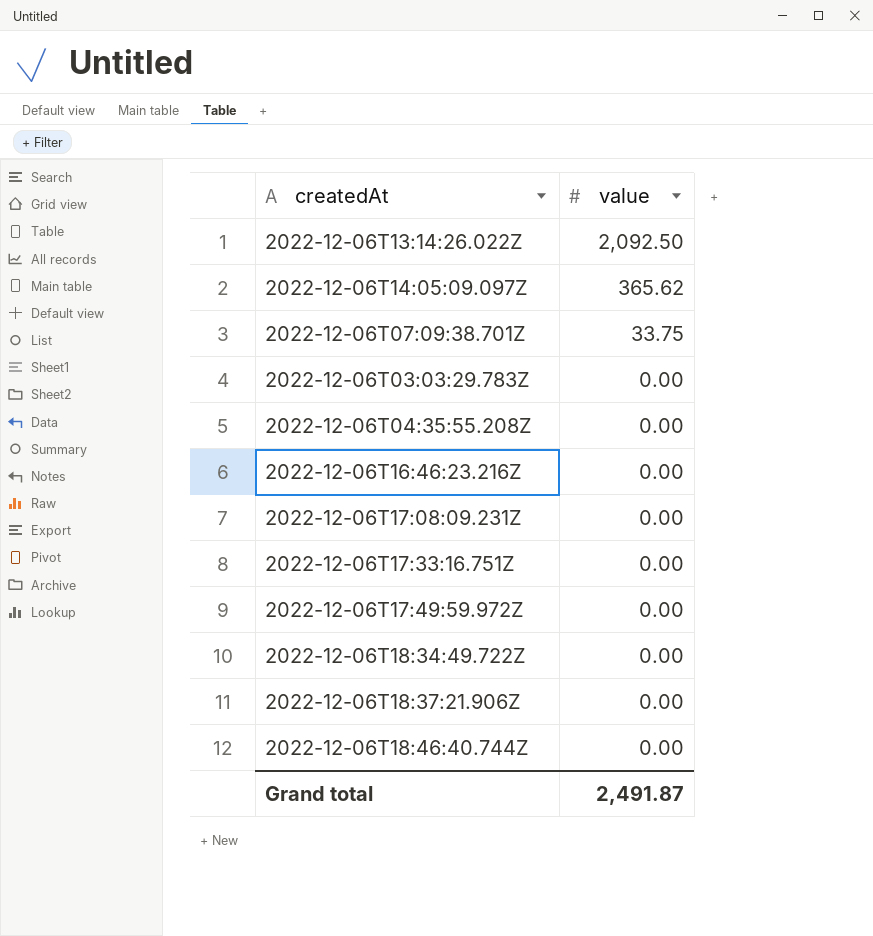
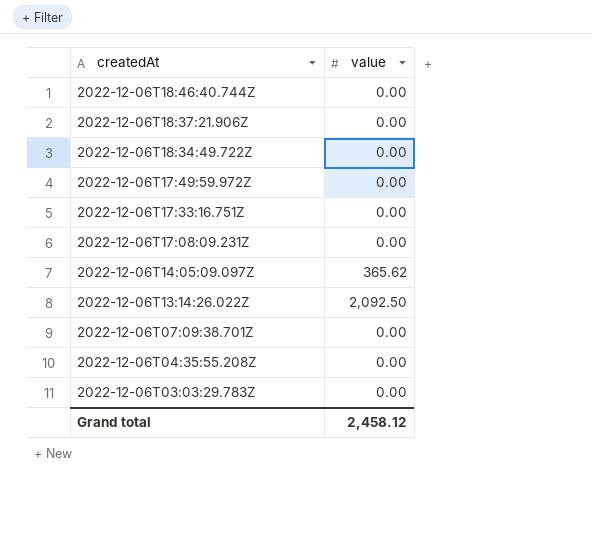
row order: value descending -> createdAt descending
row 2022-12-06T16:46:23.216Z: 0.00 -> none
2022-12-06T07:09:38.701Z | value: 33.75 -> 0.00
Grand total | value: 2,491.87 -> 2,458.12

